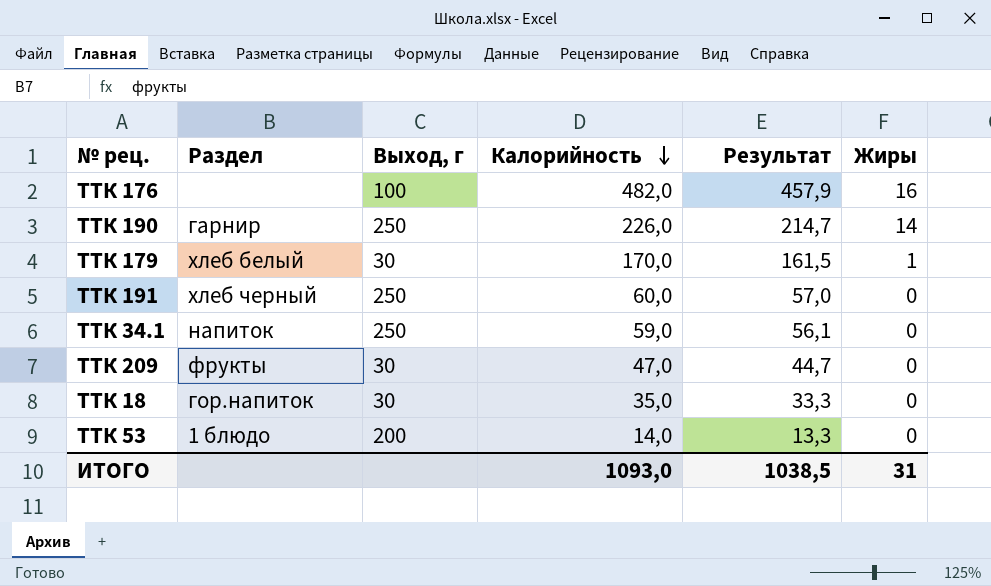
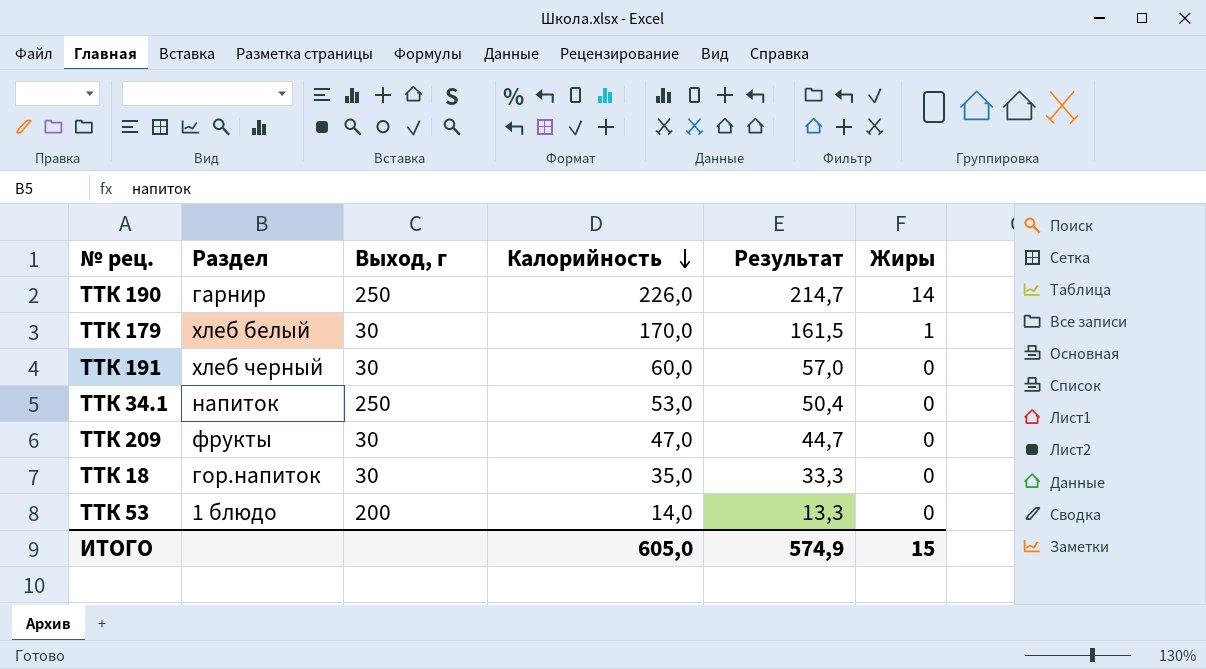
row ТТК 176: none | 100 | 482,0 | 457,9 | 16 -> none
ТТК 191 | Выход, г: 250 -> 30
ТТК 34.1 | Калорийность: 59,0 -> 53,0
ТТК 34.1 | Результат: 56,1 -> 50,4
ИТОГО | Калорийность: 1093,0 -> 605,0
ИТОГО | Результат: 1038,5 -> 574,9
ИТОГО | Жиры: 31 -> 15

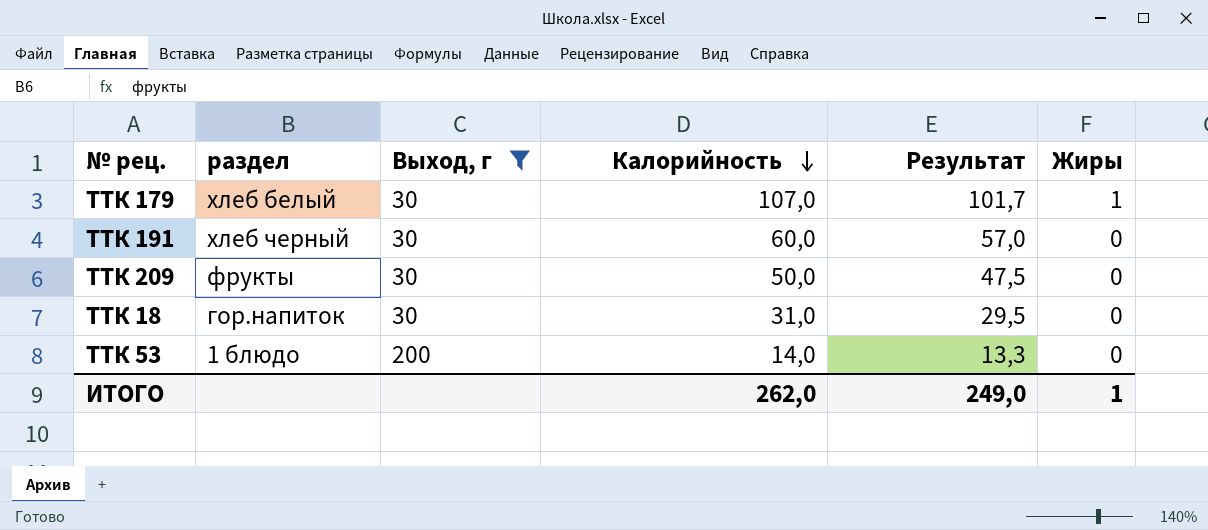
filter: none -> Выход, г != 250
column name: Раздел -> раздел
ТТК 179 | Калорийность: 170,0 -> 107,0
ТТК 179 | Результат: 161,5 -> 101,7
ТТК 209 | Калорийность: 47,0 -> 50,0
ТТК 209 | Результат: 44,7 -> 47,5
ТТК 18 | Калорийность: 35,0 -> 31,0
ТТК 18 | Результат: 33,3 -> 29,5
ИТОГО | Калорийность: 605,0 -> 262,0
ИТОГО | Результат: 574,9 -> 249,0
ИТОГО | Жиры: 15 -> 1

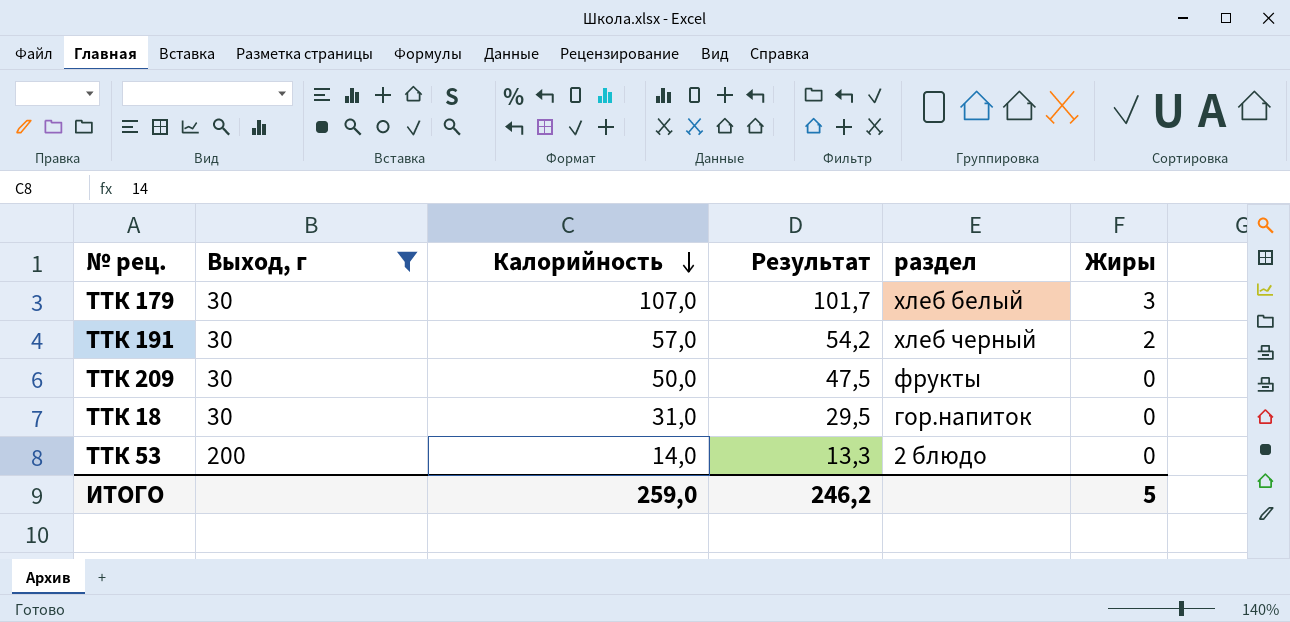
column раздел | position: 2 -> 5
ТТК 179 | Жиры: 1 -> 3
ТТК 191 | Калорийность: 60,0 -> 57,0
ТТК 191 | Результат: 57,0 -> 54,2
ТТК 191 | Жиры: 0 -> 2
ТТК 53 | раздел: 1 блюдо -> 2 блюдо
ИТОГО | Калорийность: 262,0 -> 259,0
ИТОГО | Результат: 249,0 -> 246,2
ИТОГО | Жиры: 1 -> 5

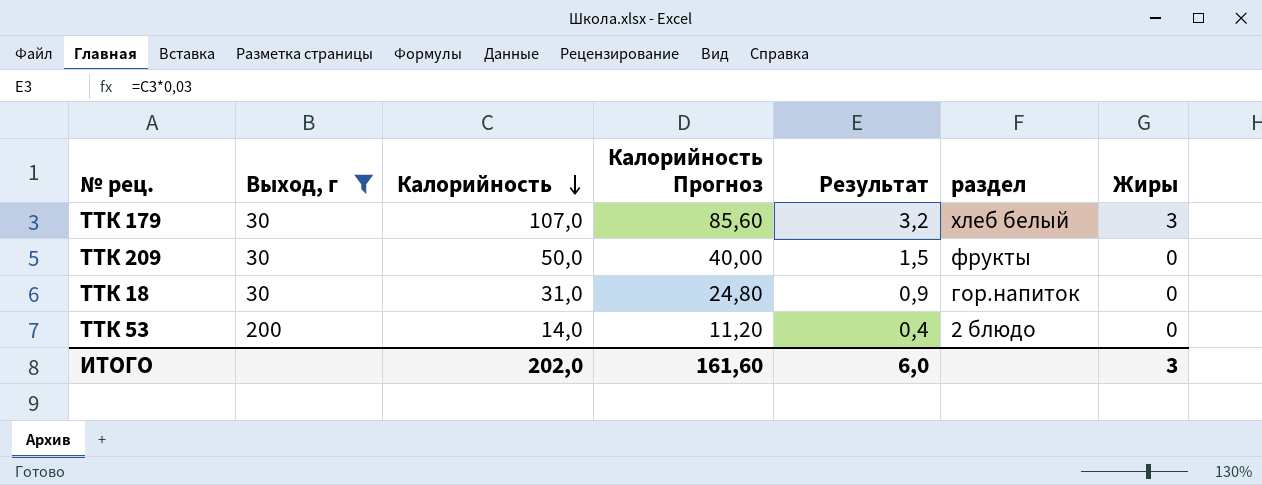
column Калорийность Прогноз | formula: none -> [Калорийность] * 0,8
column Результат | formula: [Калорийность] * 0,95 -> [Калорийность] * 0,03
row ТТК 191: 30 | 57,0 | 54,2 | хлеб черный | 2 -> none
ИТОГО | Калорийность: 259,0 -> 202,0
ИТОГО | Результат: 246,2 -> 6,0
ИТОГО | Жиры: 5 -> 3

